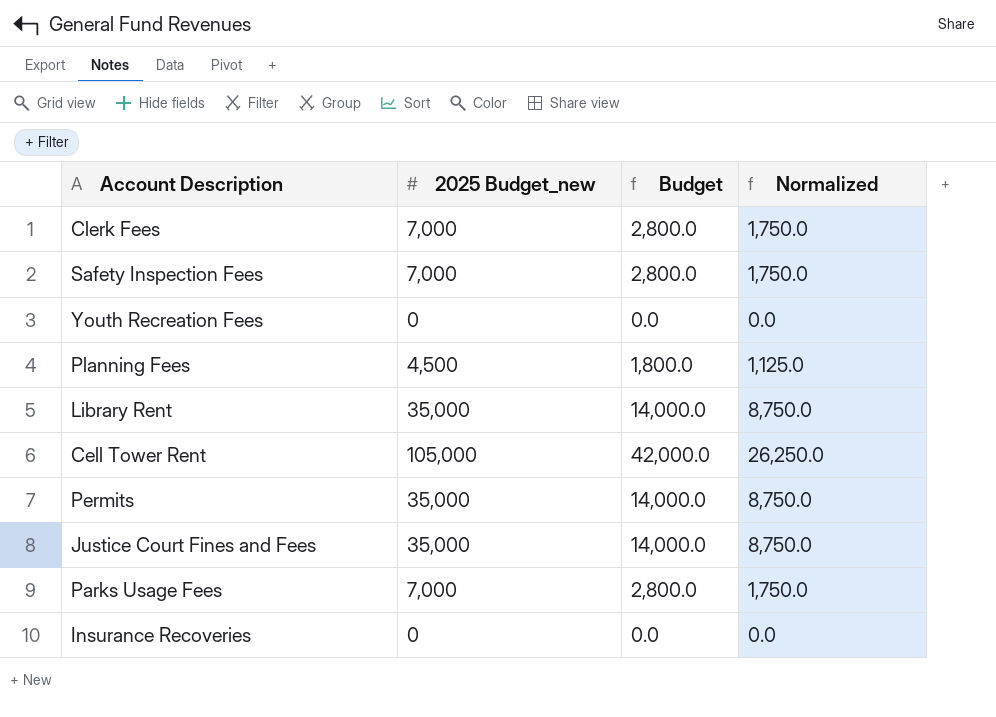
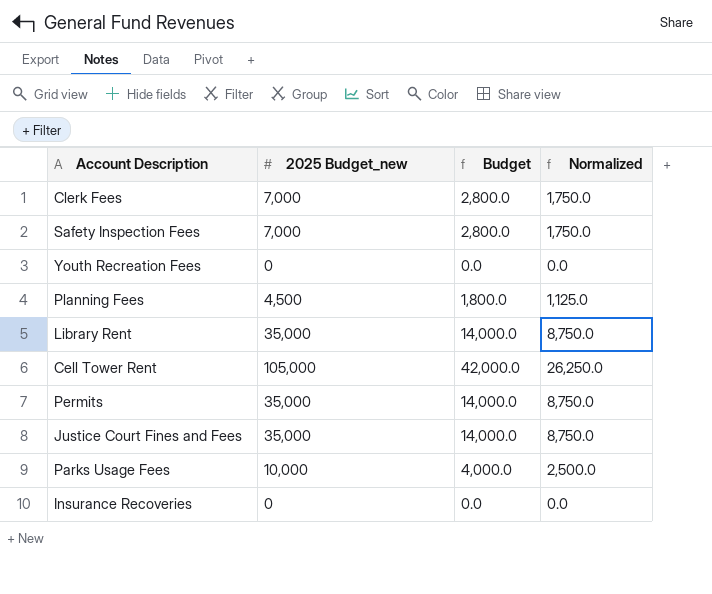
Parks Usage Fees | 2025 Budget_new: 7,000 -> 10,000
Parks Usage Fees | Budget: 2,800.0 -> 4,000.0
Parks Usage Fees | Normalized: 1,750.0 -> 2,500.0

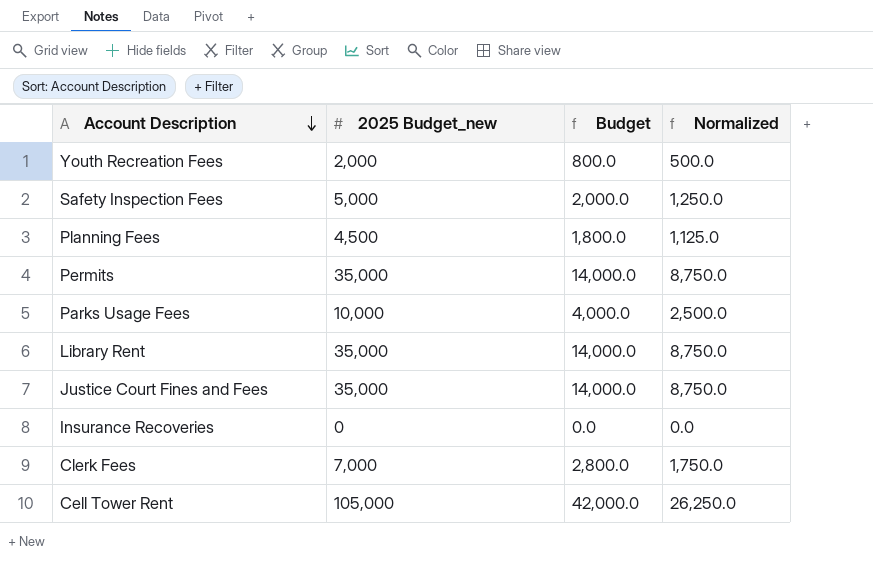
row order: none -> Account Description descending
Youth Recreation Fees | 2025 Budget_new: 0 -> 2,000
Youth Recreation Fees | Budget: 0.0 -> 800.0
Youth Recreation Fees | Normalized: 0.0 -> 500.0
Safety Inspection Fees | 2025 Budget_new: 7,000 -> 5,000
Safety Inspection Fees | Budget: 2,800.0 -> 2,000.0
Safety Inspection Fees | Normalized: 1,750.0 -> 1,250.0

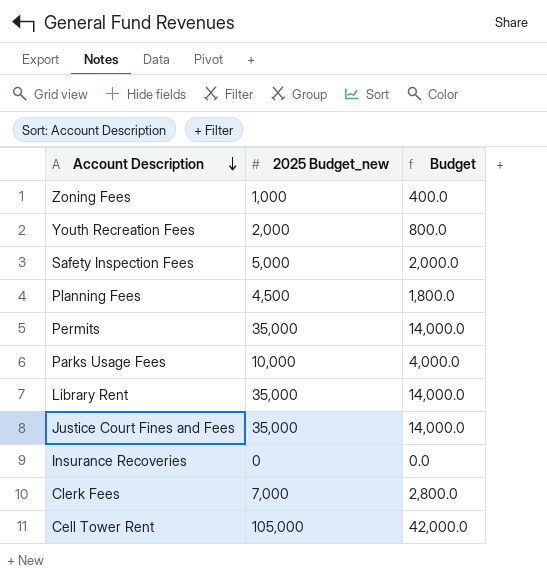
column Normalized | formula: [2025 Budget_new] * 0.25 -> none
row Zoning Fees: none -> 1,000 | 400.0

